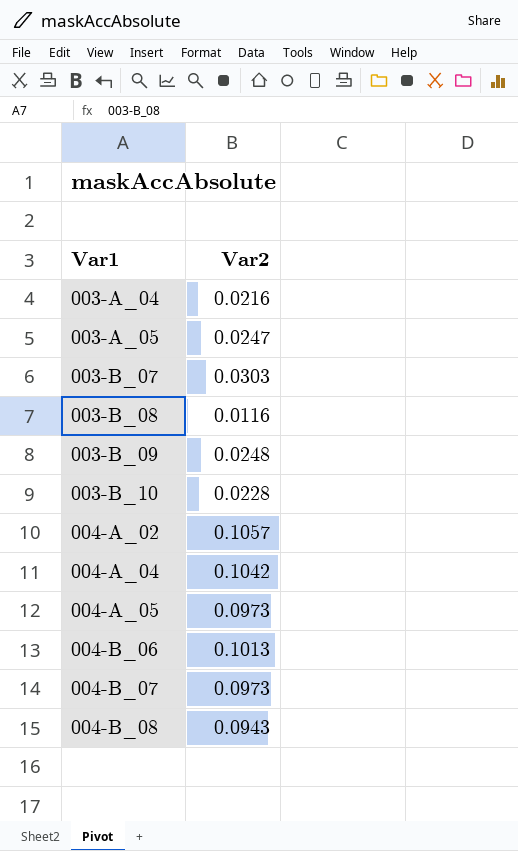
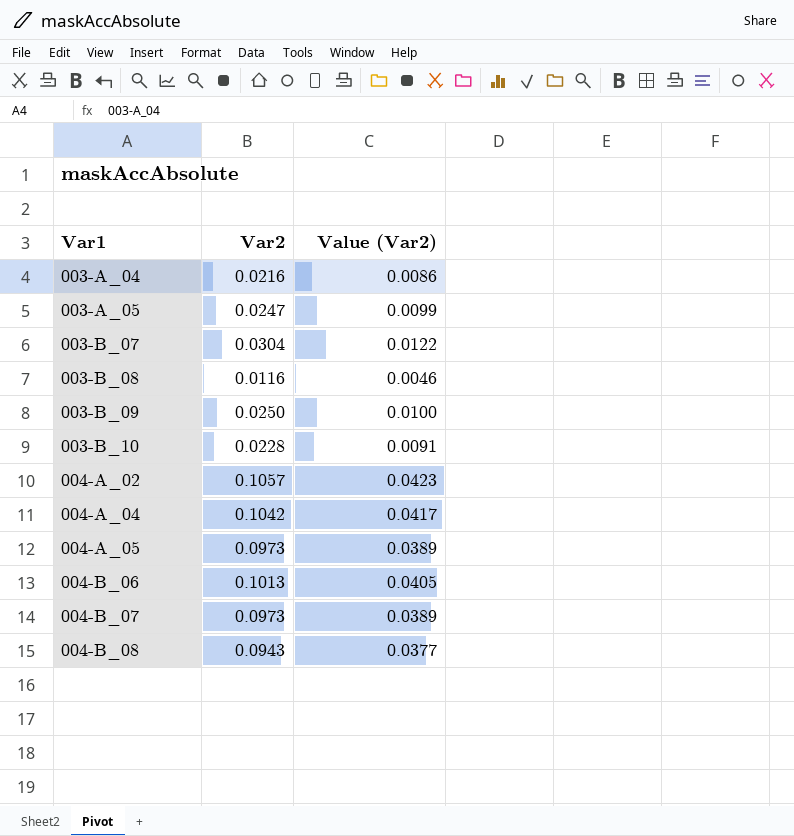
column Value (Var2) | formula: none -> [Var2] * 0.4
003-B_07 | Var2: 0.0303 -> 0.0304
003-B_09 | Var2: 0.0248 -> 0.0250

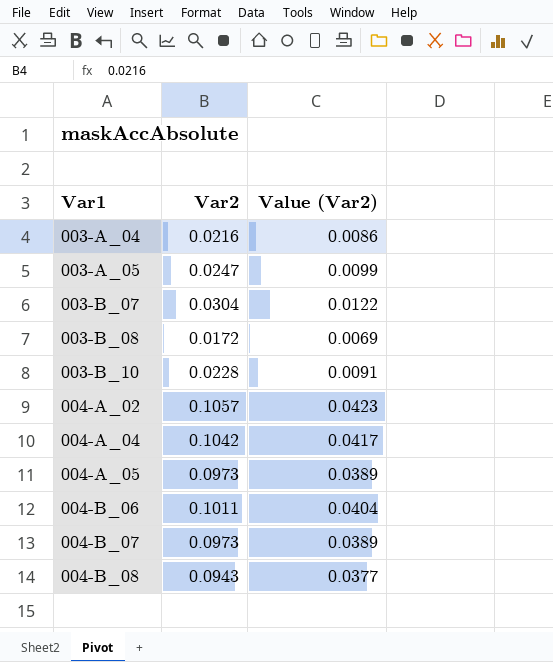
row 003-B_09: 0.0250 | 0.0100 -> none
003-B_08 | Var2: 0.0116 -> 0.0172
003-B_08 | Value (Var2): 0.0046 -> 0.0069
004-B_06 | Var2: 0.1013 -> 0.1011
004-B_06 | Value (Var2): 0.0405 -> 0.0404

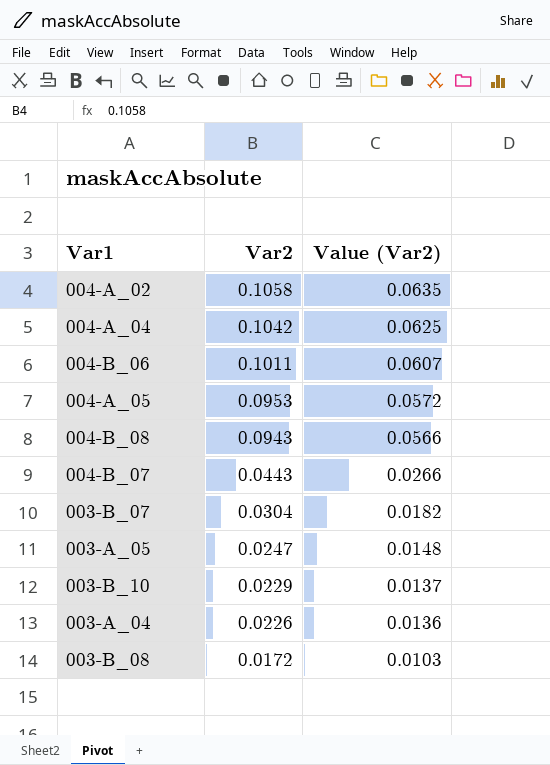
row order: Var1 ascending -> Var2 descending
column Value (Var2) | formula: [Var2] * 0.4 -> [Var2] * 0.6
004-A_02 | Var2: 0.1057 -> 0.1058
004-A_05 | Var2: 0.0973 -> 0.0953
004-B_07 | Var2: 0.0973 -> 0.0443
003-B_10 | Var2: 0.0228 -> 0.0229
003-A_04 | Var2: 0.0216 -> 0.0226

